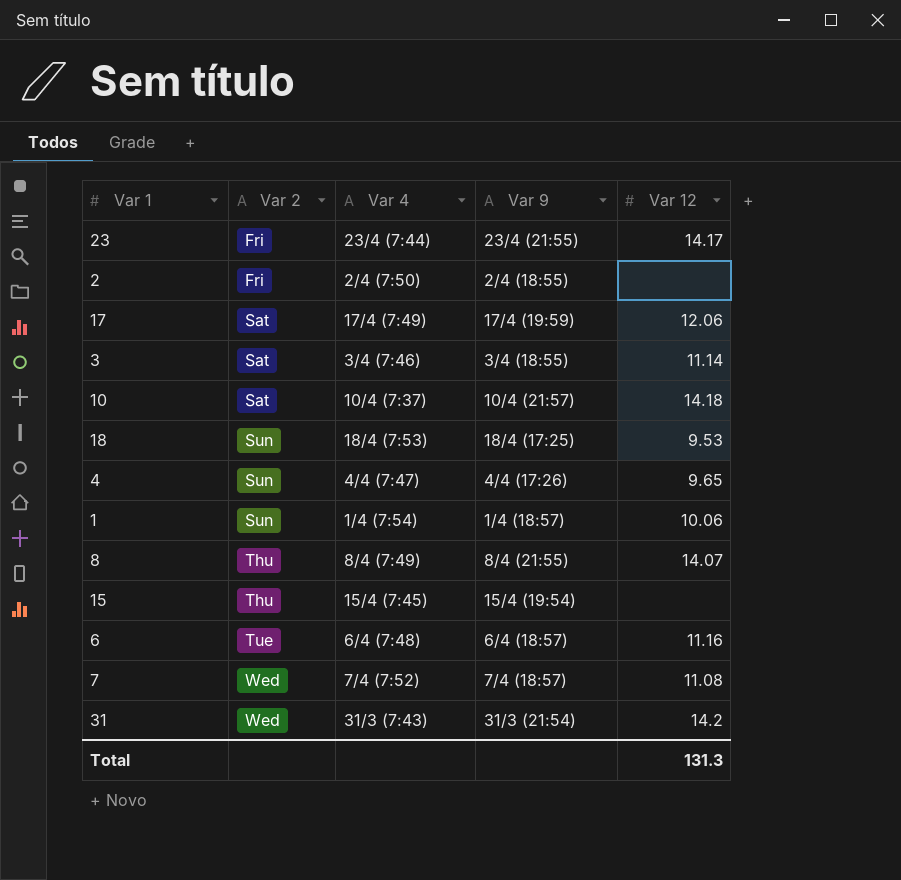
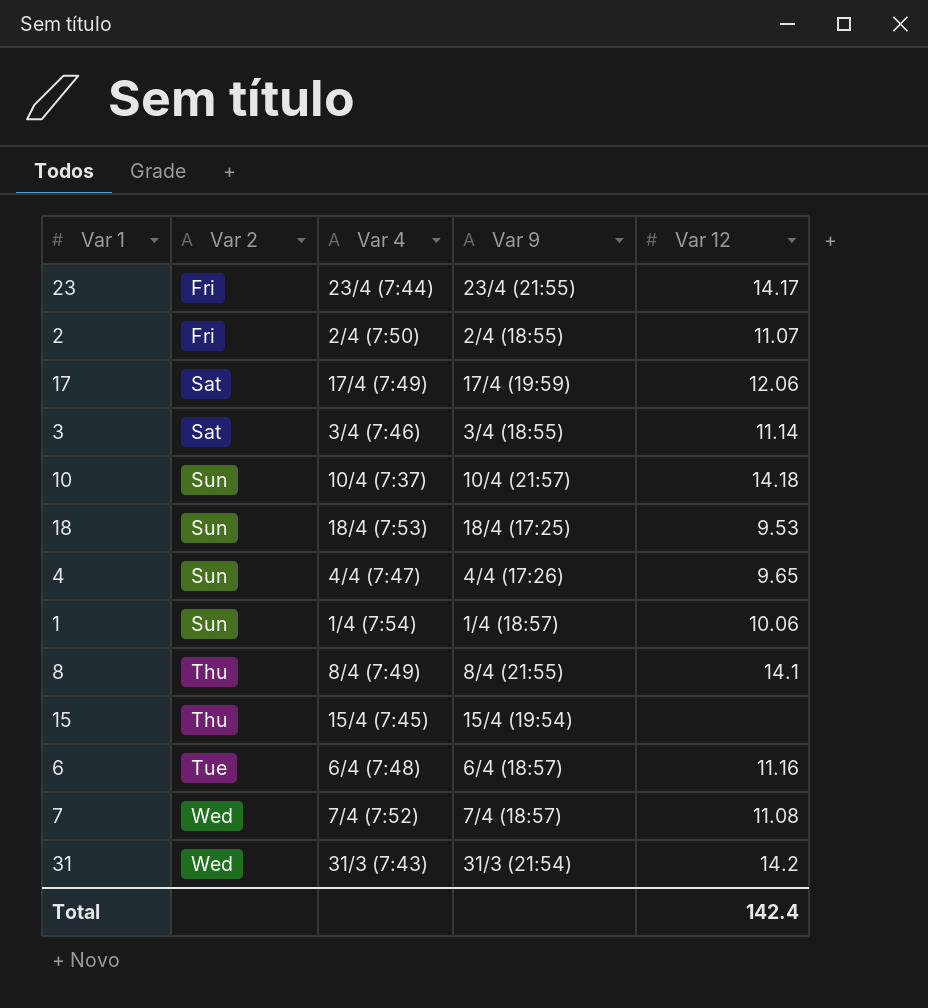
2 | Var 12: none -> 11.07
10 | Var 2: Sat -> Sun
8 | Var 12: 14.07 -> 14.1
Total | Var 12: 131.3 -> 142.4

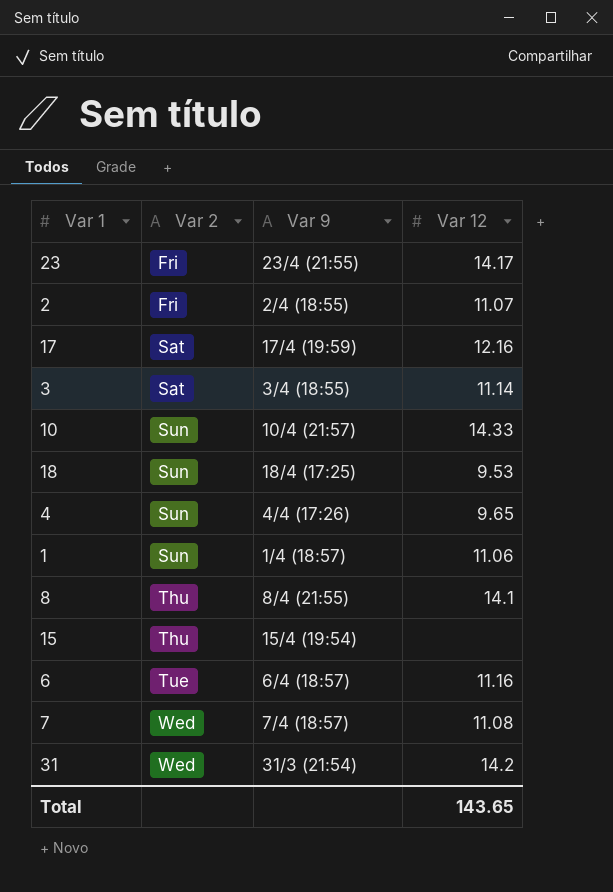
column Var 4 | position: 3 -> none
17 | Var 12: 12.06 -> 12.16
10 | Var 12: 14.18 -> 14.33
1 | Var 12: 10.06 -> 11.06
Total | Var 12: 142.4 -> 143.65

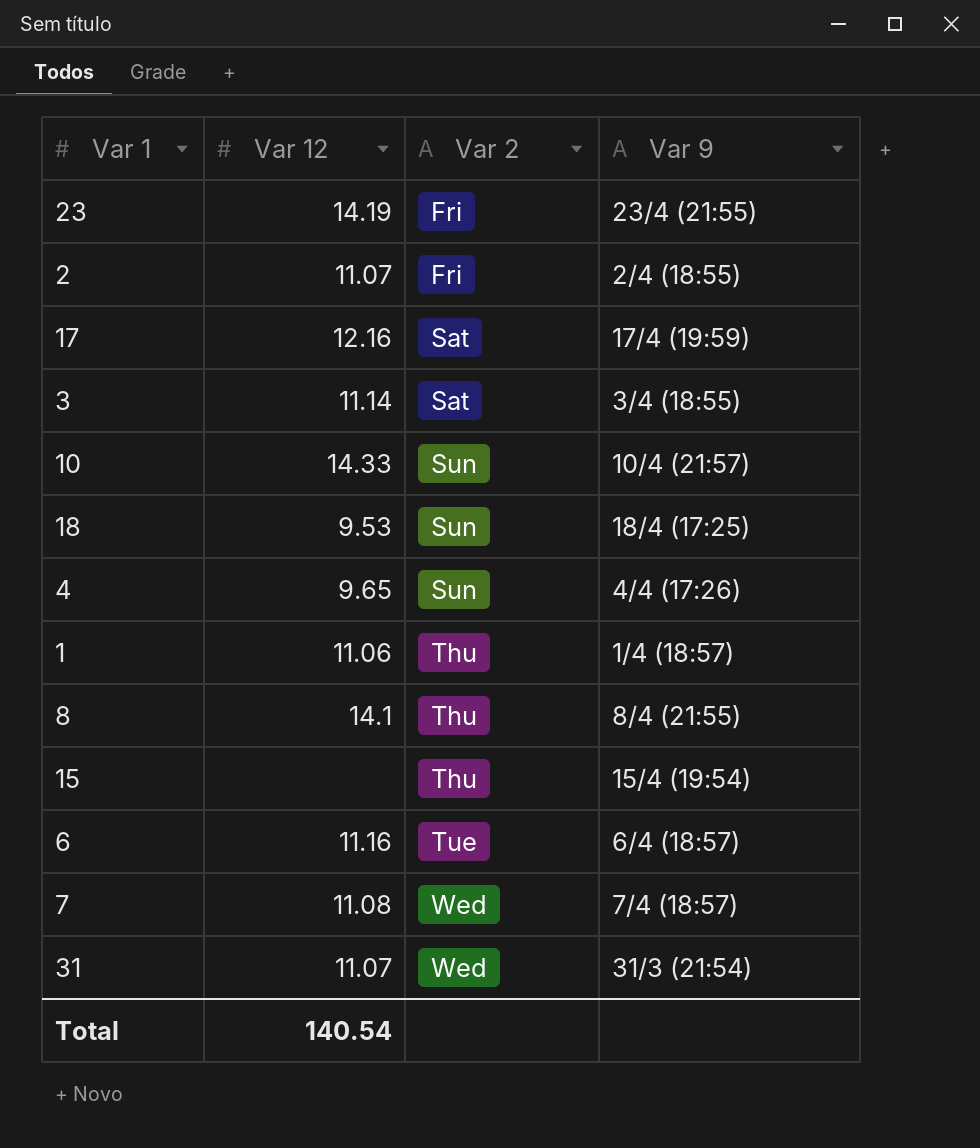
column Var 12 | position: 4 -> 2
23 | Var 12: 14.17 -> 14.19
1 | Var 2: Sun -> Thu
31 | Var 12: 14.2 -> 11.07
Total | Var 12: 143.65 -> 140.54

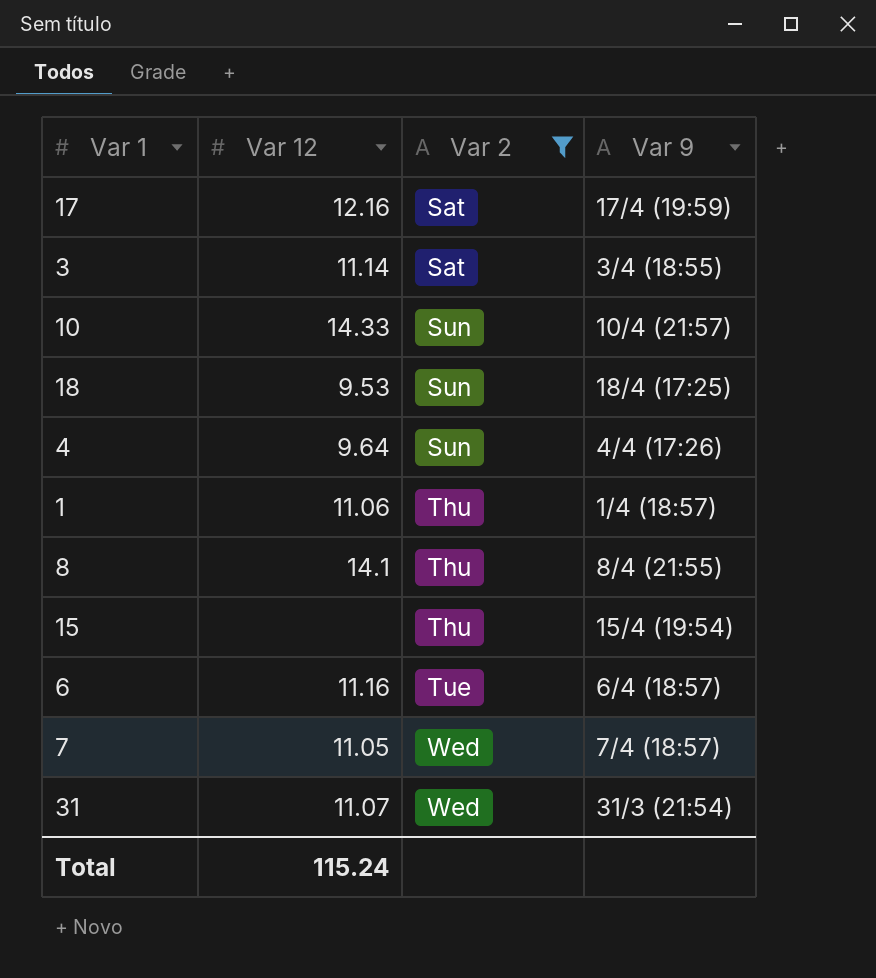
filter: none -> Var 2 != Fri
4 | Var 12: 9.65 -> 9.64
7 | Var 12: 11.08 -> 11.05
Total | Var 12: 140.54 -> 115.24

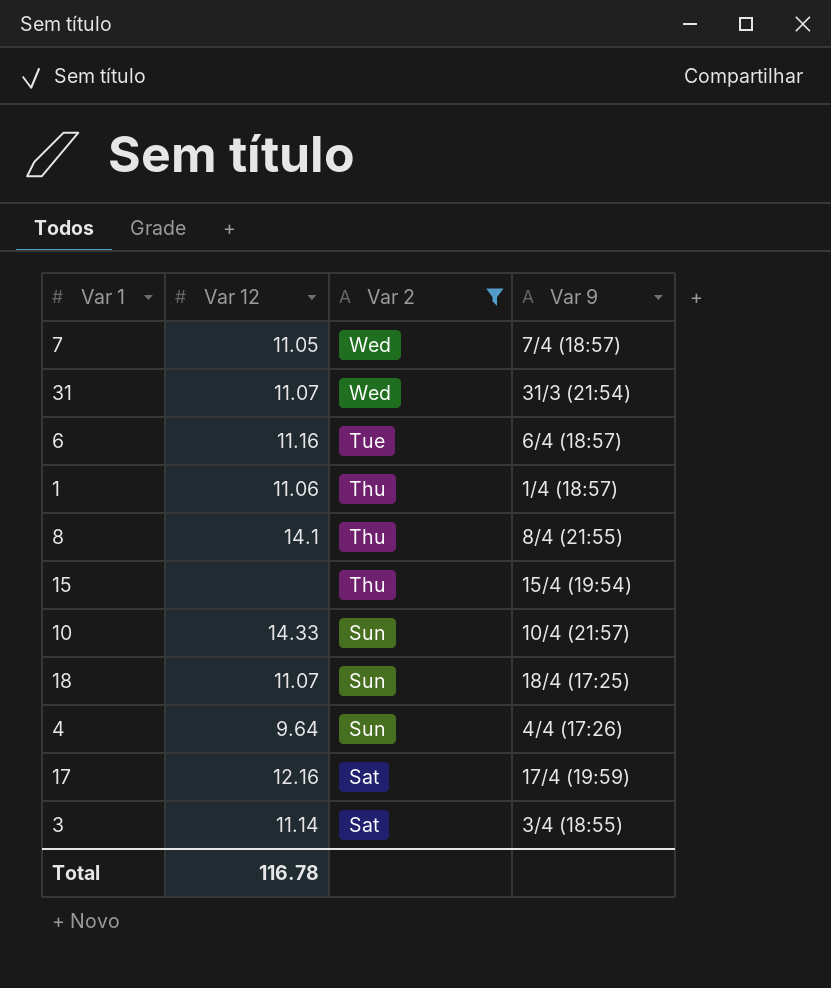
row order: Var 2 ascending -> Var 2 descending
18 | Var 12: 9.53 -> 11.07
Total | Var 12: 115.24 -> 116.78

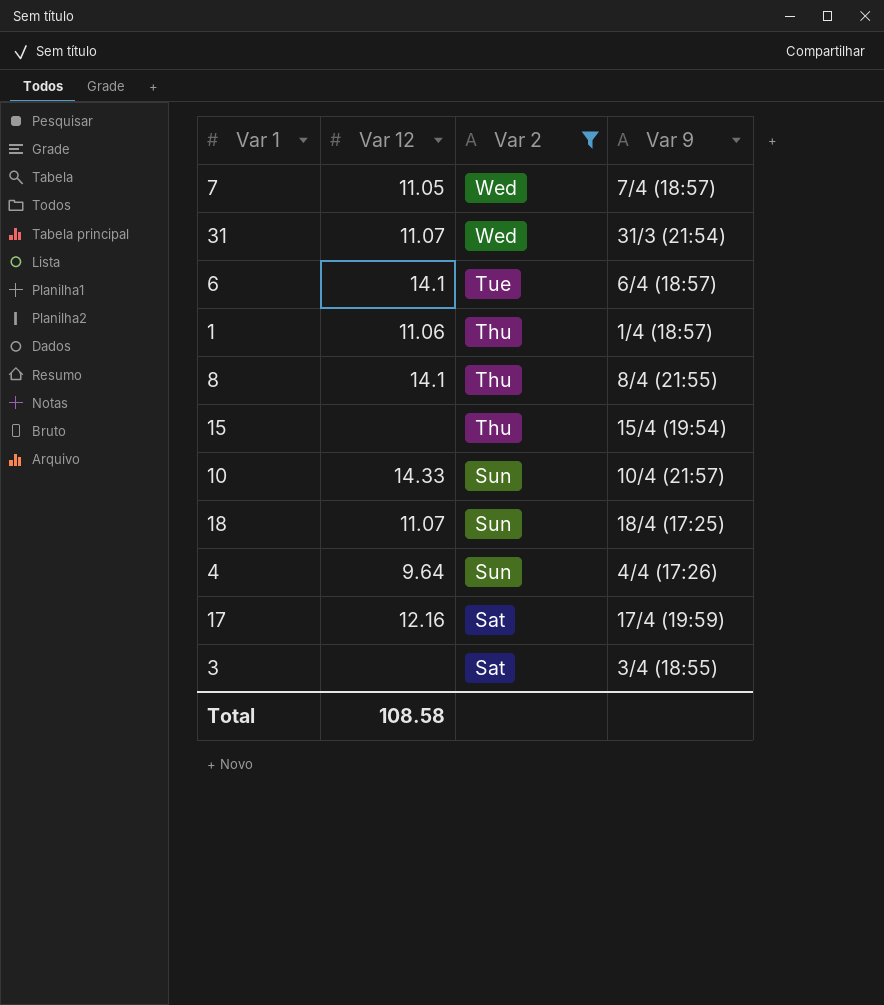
6 | Var 12: 11.16 -> 14.1
3 | Var 12: 11.14 -> none
Total | Var 12: 116.78 -> 108.58

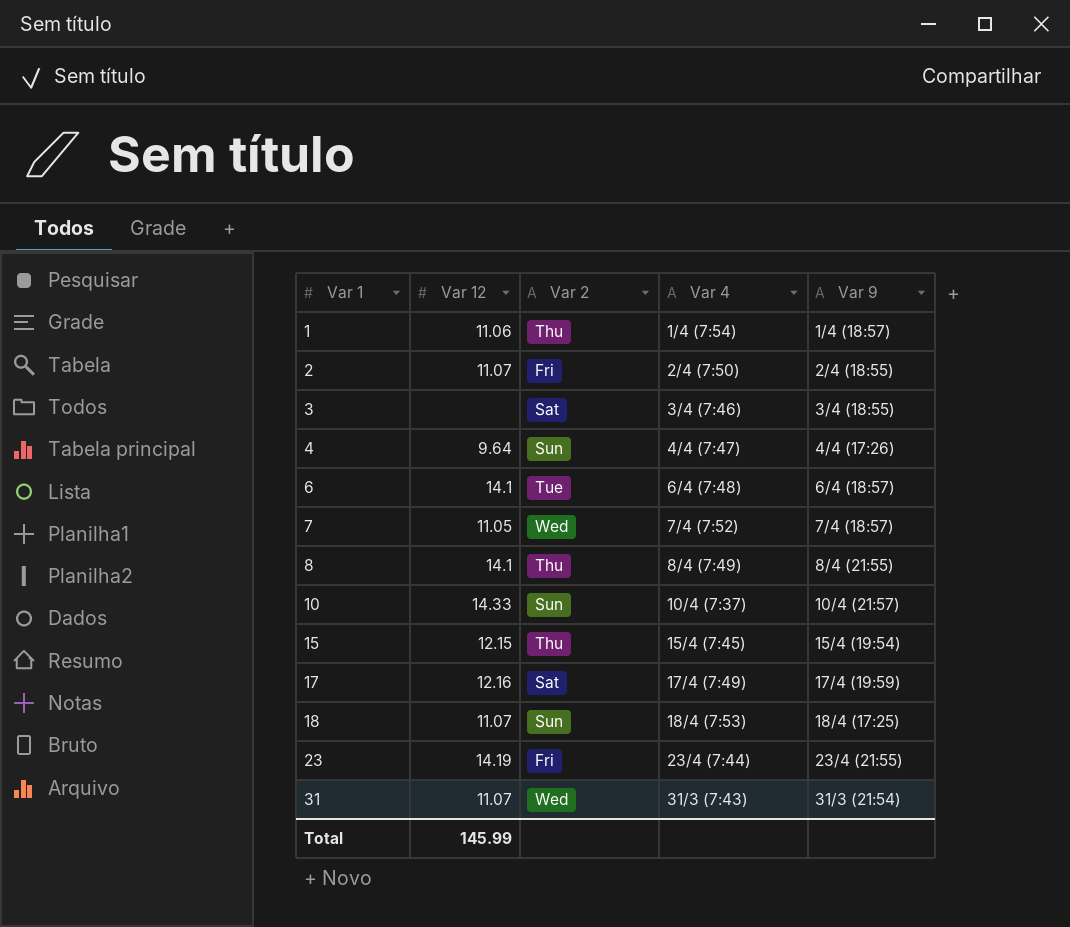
filter: Var 2 != Fri -> none
row order: Var 2 descending -> Var 1 ascending
column Var 4 | position: none -> 4
15 | Var 12: none -> 12.15
Total | Var 12: 108.58 -> 145.99

